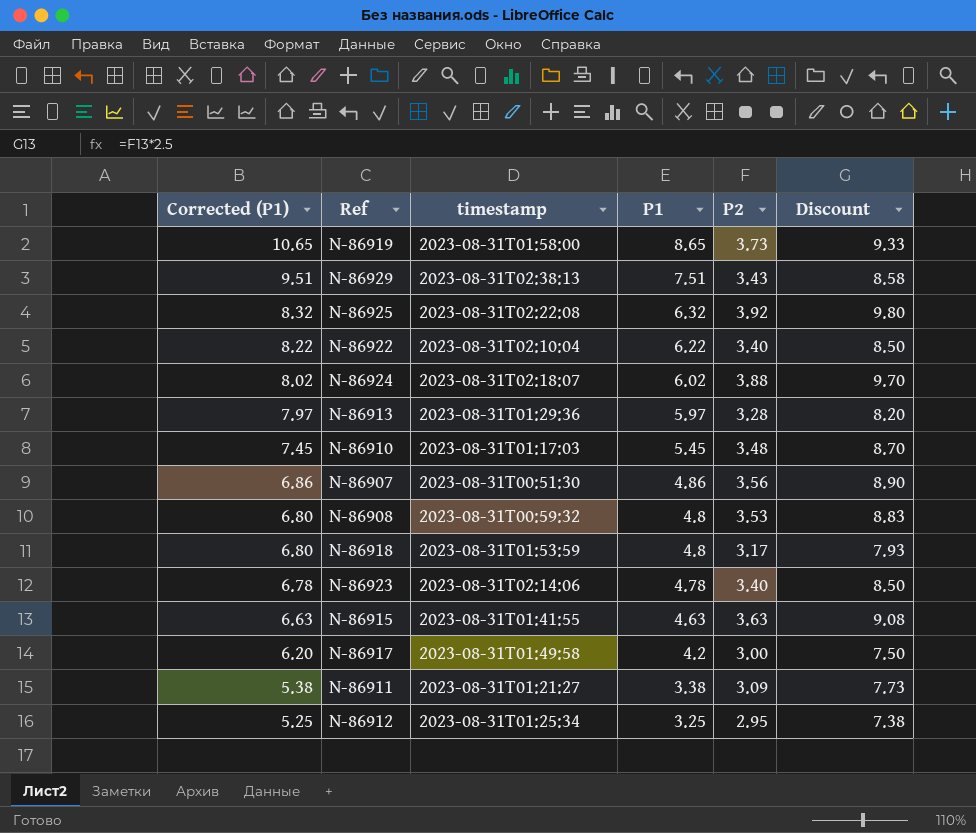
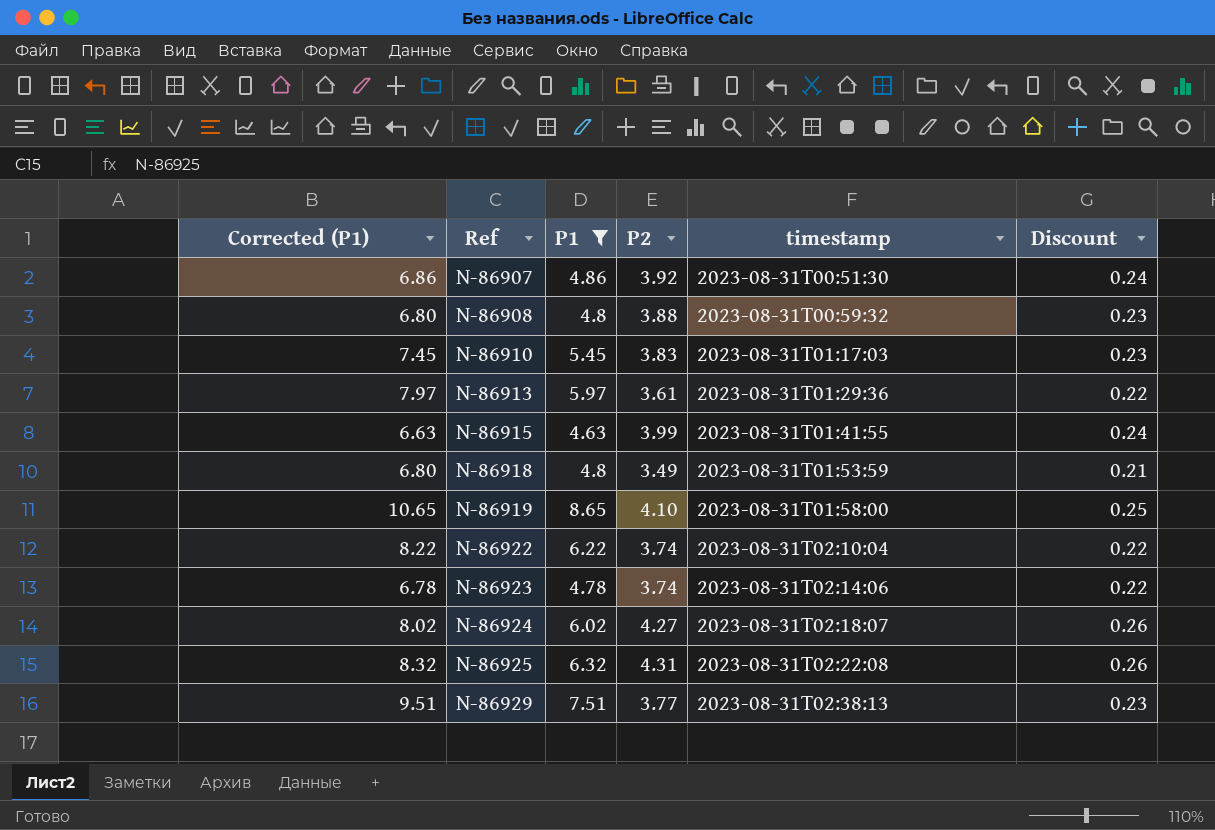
filter: none -> P1 >= 4.63
row order: Corrected (P1) descending -> Ref ascending
column timestamp | position: 3 -> 5
column Discount | formula: [P2] * 2.5 -> [P2] * 0.06
N-86907 | P2: 3.56 -> 3.92
N-86908 | P2: 3.53 -> 3.88
N-86910 | P2: 3.48 -> 3.83
N-86913 | P2: 3.28 -> 3.61
N-86915 | P2: 3.63 -> 3.99
N-86918 | P2: 3.17 -> 3.49
N-86919 | P2: 3.73 -> 4.10
N-86922 | P2: 3.40 -> 3.74
N-86923 | P2: 3.40 -> 3.74
N-86924 | P2: 3.88 -> 4.27
N-86925 | P2: 3.92 -> 4.31
N-86929 | P2: 3.43 -> 3.77

